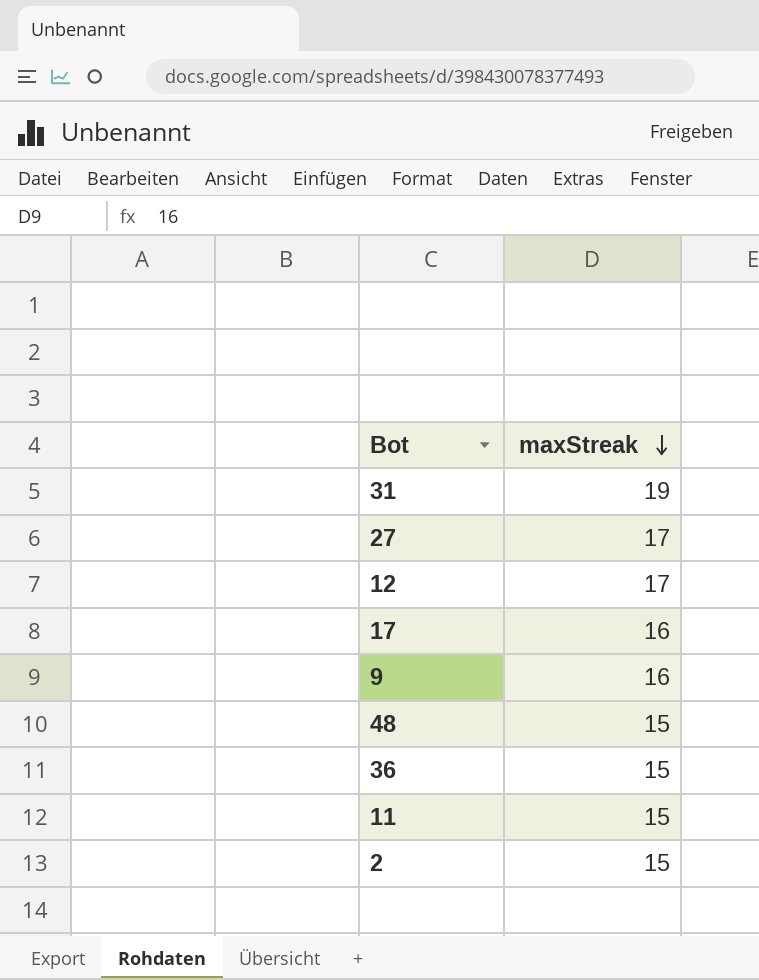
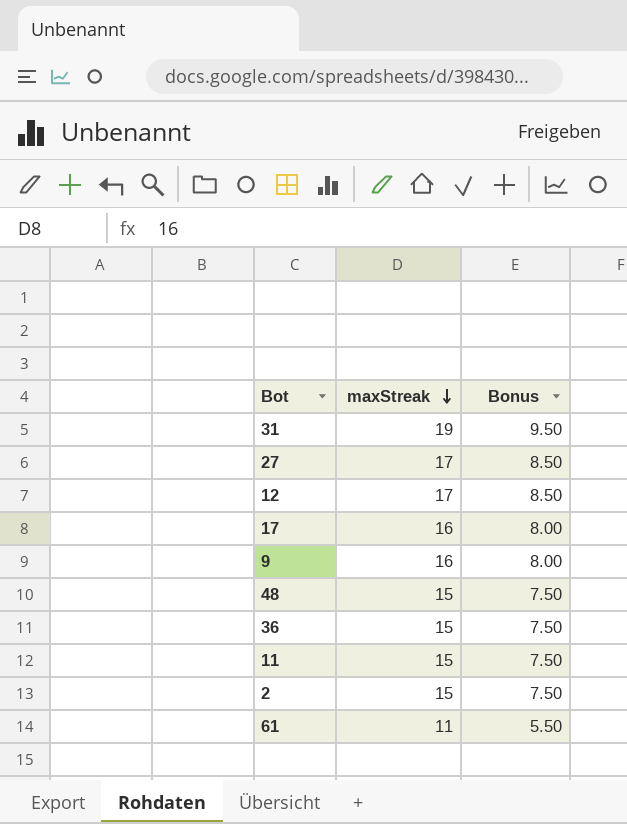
column Bonus | formula: none -> [maxStreak] * 0.5
row 61: none -> 11 | 5.50

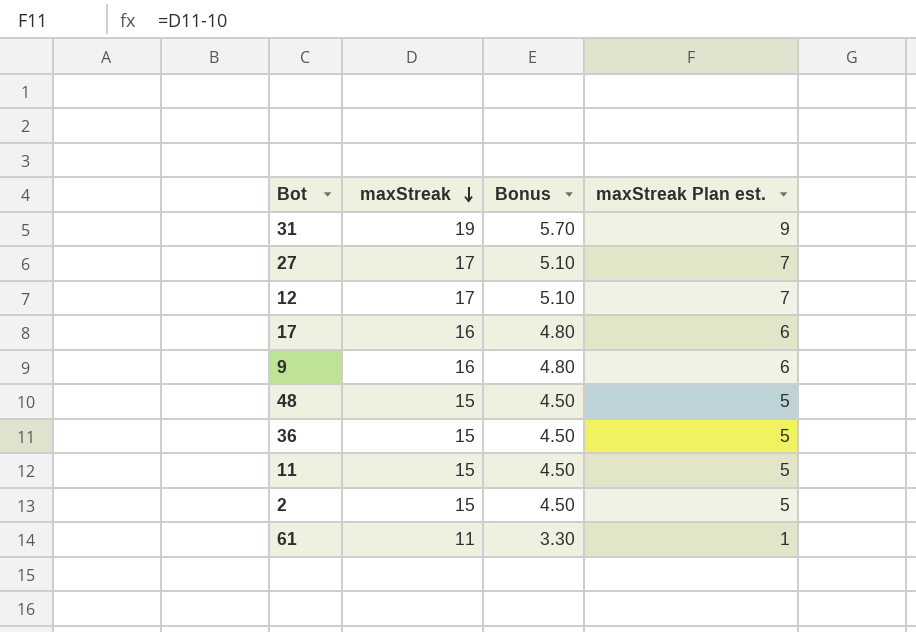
column Bonus | formula: [maxStreak] * 0.5 -> [maxStreak] * 0.3
column maxStreak Plan est. | formula: none -> [maxStreak] - 10

